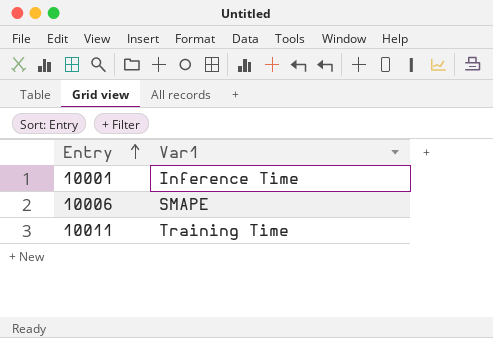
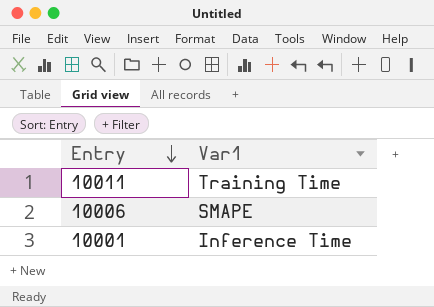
row order: Entry ascending -> Entry descending

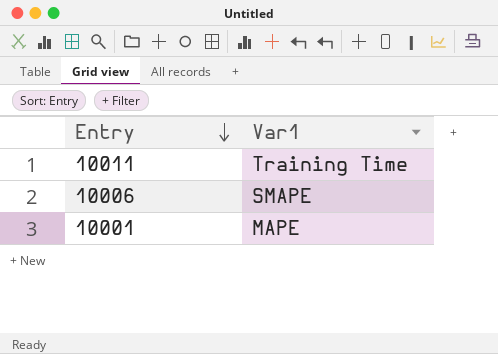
10001 | Var1: Inference Time -> MAPE

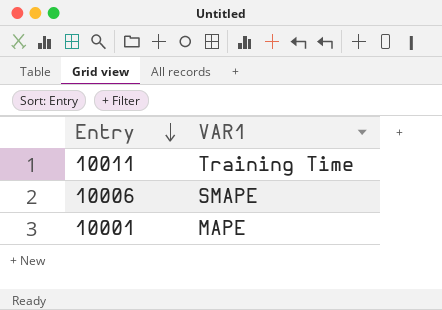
column name: Var1 -> VAR1

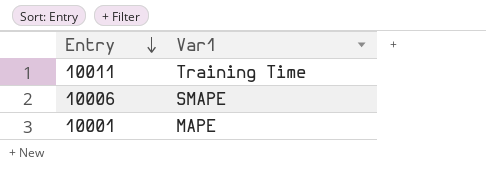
column name: VAR1 -> Var1

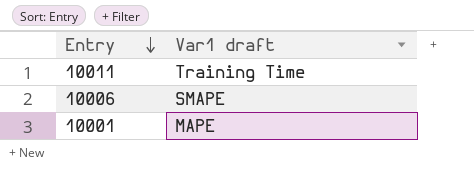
column name: Var1 -> Var1 draft

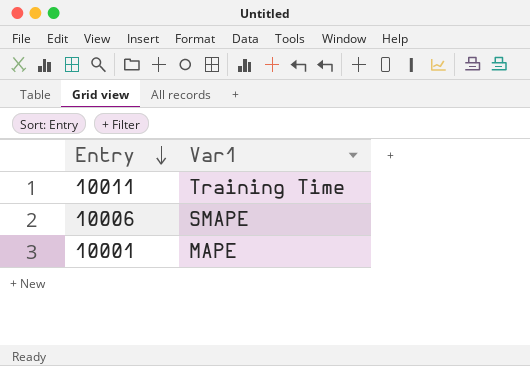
column name: Var1 draft -> Var1

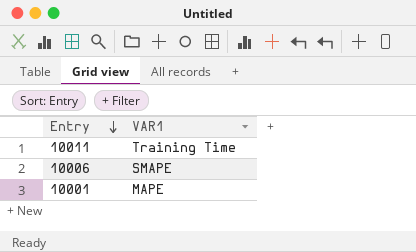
column name: Var1 -> VAR1

